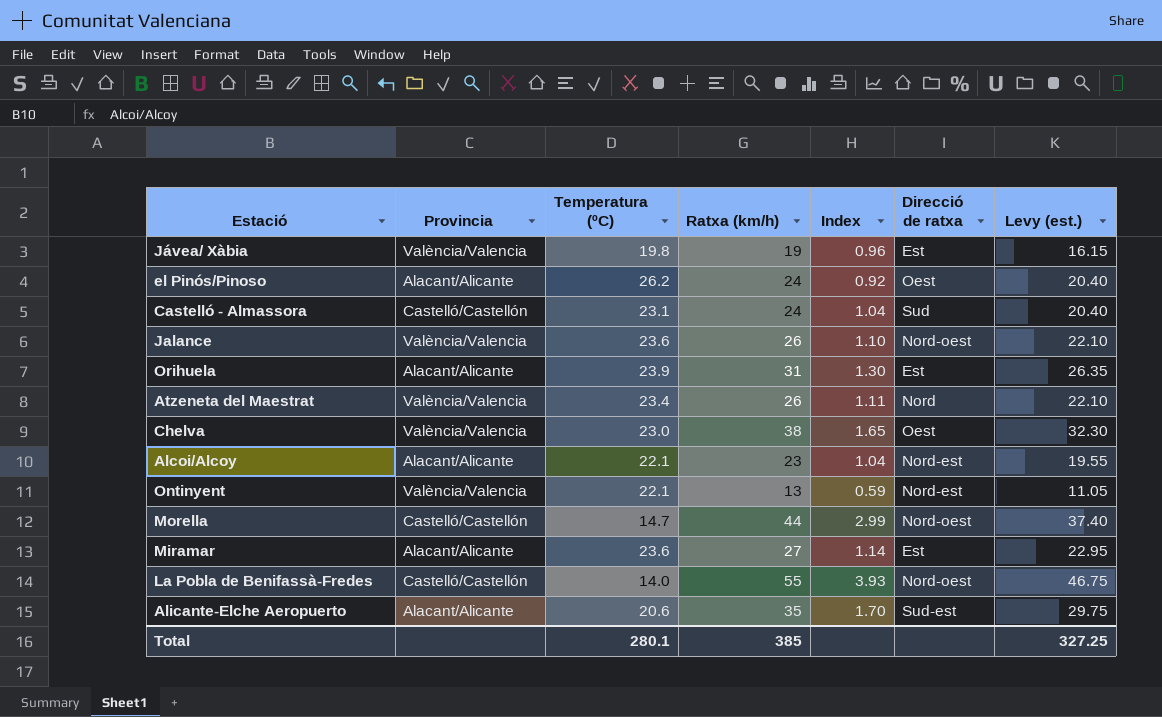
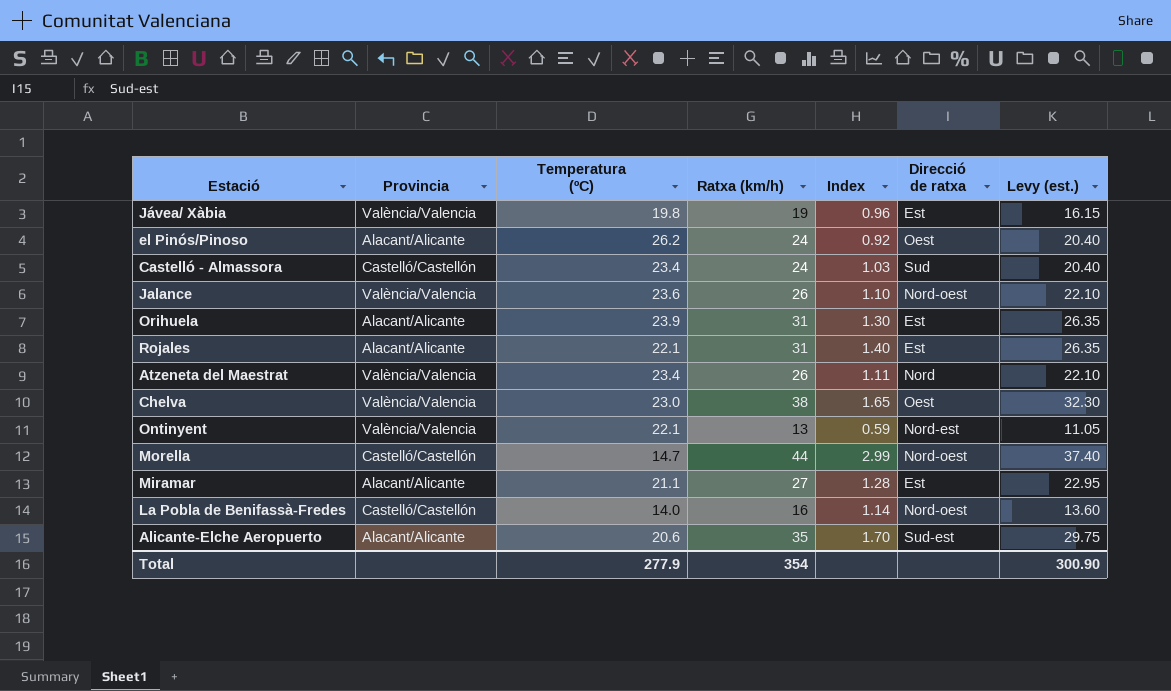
row Alcoi/Alcoy: Alacant/Alicante | 22.1 | 23 | 1.04 | Nord-est | 19.55 -> none
Castelló - Almassora | Temperatura (ºC): 23.1 -> 23.4
Castelló - Almassora | Index: 1.04 -> 1.03
row Rojales: none -> Alacant/Alicante | 22.1 | 31 | 1.40 | Est | 26.35
Miramar | Temperatura (ºC): 23.6 -> 21.1
Miramar | Index: 1.14 -> 1.28
La Pobla de Benifassà-Fredes | Ratxa (km/h): 55 -> 16
La Pobla de Benifassà-Fredes | Index: 3.93 -> 1.14
La Pobla de Benifassà-Fredes | Levy (est.): 46.75 -> 13.60
Total | Temperatura (ºC): 280.1 -> 277.9
Total | Ratxa (km/h): 385 -> 354
Total | Levy (est.): 327.25 -> 300.90

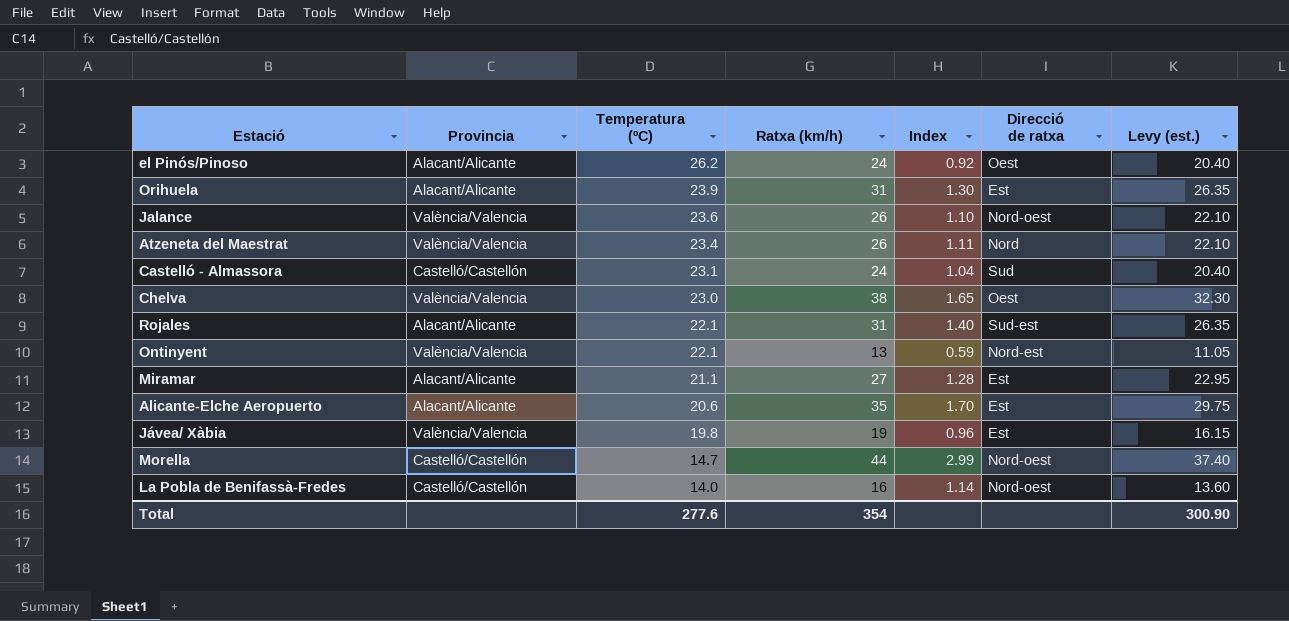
row order: none -> Temperatura (ºC) descending
Castelló - Almassora | Temperatura (ºC): 23.4 -> 23.1
Castelló - Almassora | Index: 1.03 -> 1.04
Rojales | Direcció de ratxa: Est -> Sud-est
Alicante-Elche Aeropuerto | Direcció de ratxa: Sud-est -> Est
Total | Temperatura (ºC): 277.9 -> 277.6

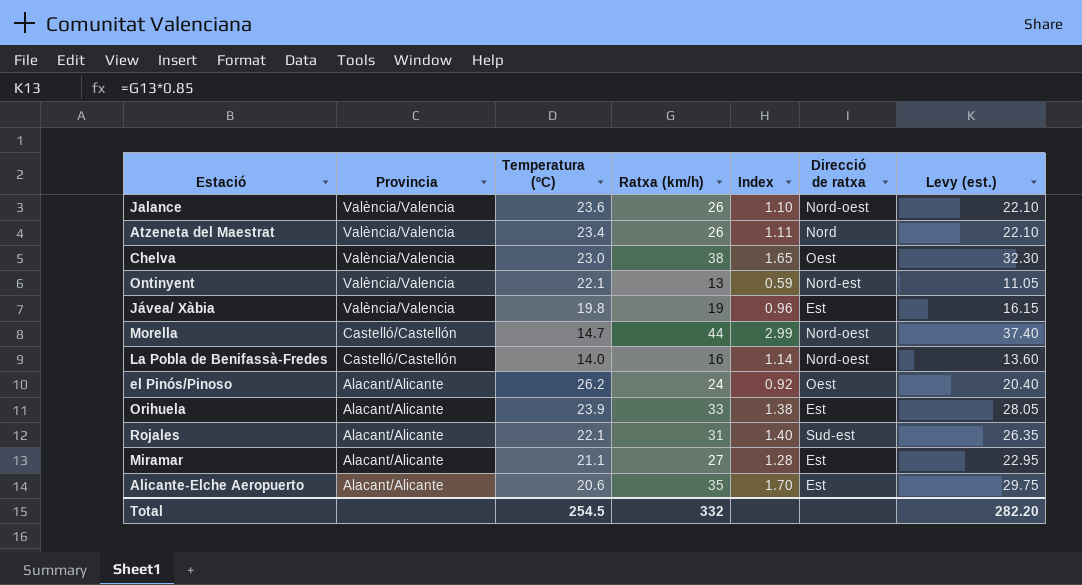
row order: Temperatura (ºC) descending -> Provincia descending
row Castelló - Almassora: Castelló/Castellón | 23.1 | 24 | 1.04 | Sud | 20.40 -> none
Orihuela | Ratxa (km/h): 31 -> 33
Orihuela | Index: 1.30 -> 1.38
Orihuela | Levy (est.): 26.35 -> 28.05
Total | Temperatura (ºC): 277.6 -> 254.5
Total | Ratxa (km/h): 354 -> 332
Total | Levy (est.): 300.90 -> 282.20

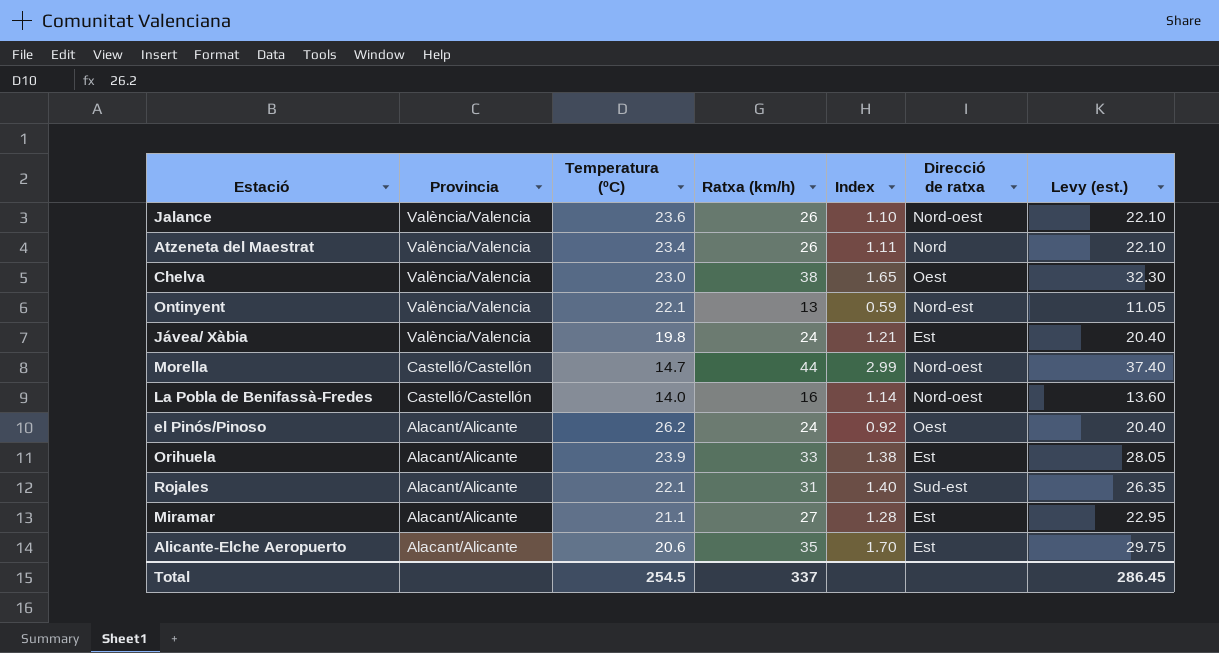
Jávea/ Xàbia | Ratxa (km/h): 19 -> 24
Jávea/ Xàbia | Index: 0.96 -> 1.21
Jávea/ Xàbia | Levy (est.): 16.15 -> 20.40
Total | Ratxa (km/h): 332 -> 337
Total | Levy (est.): 282.20 -> 286.45

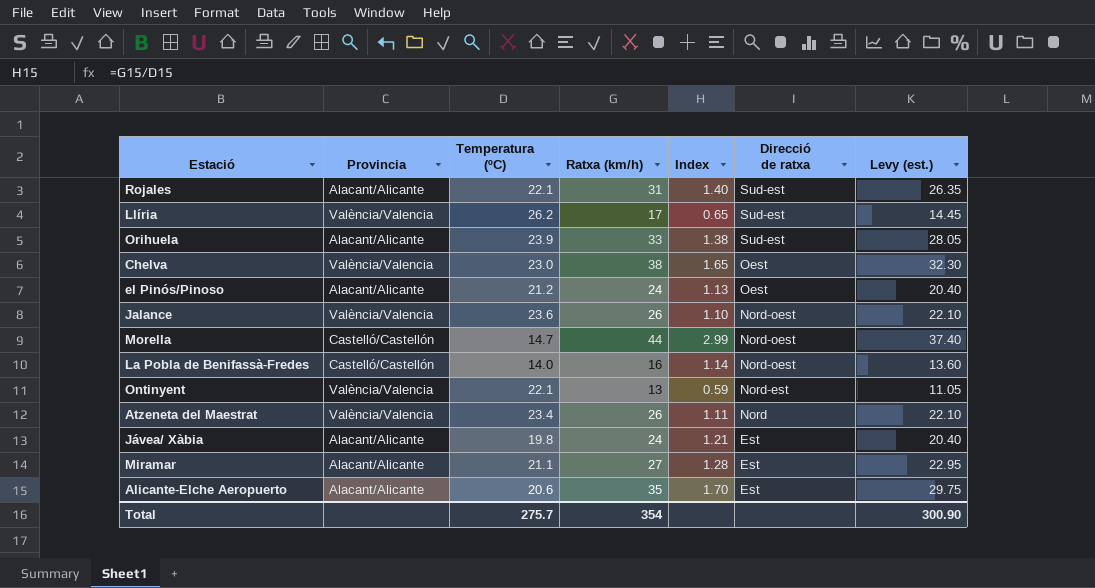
row order: Provincia descending -> Direcció de ratxa descending
row Llíria: none -> València/Valencia | 26.2 | 17 | 0.65 | Sud-est | 14.45
Orihuela | Direcció de ratxa: Est -> Sud-est
el Pinós/Pinoso | Temperatura (ºC): 26.2 -> 21.2
el Pinós/Pinoso | Index: 0.92 -> 1.13
Jávea/ Xàbia | Provincia: València/Valencia -> Alacant/Alicante
Total | Temperatura (ºC): 254.5 -> 275.7
Total | Ratxa (km/h): 337 -> 354
Total | Levy (est.): 286.45 -> 300.90

